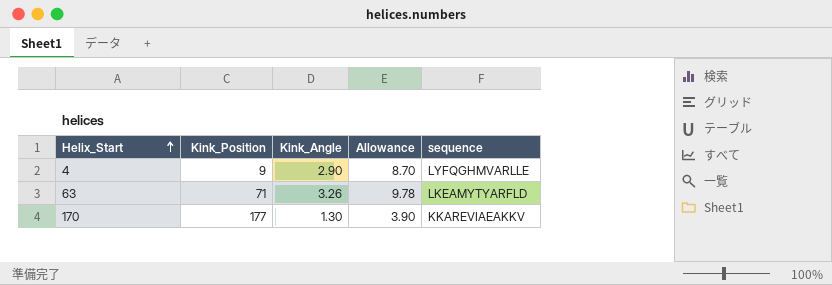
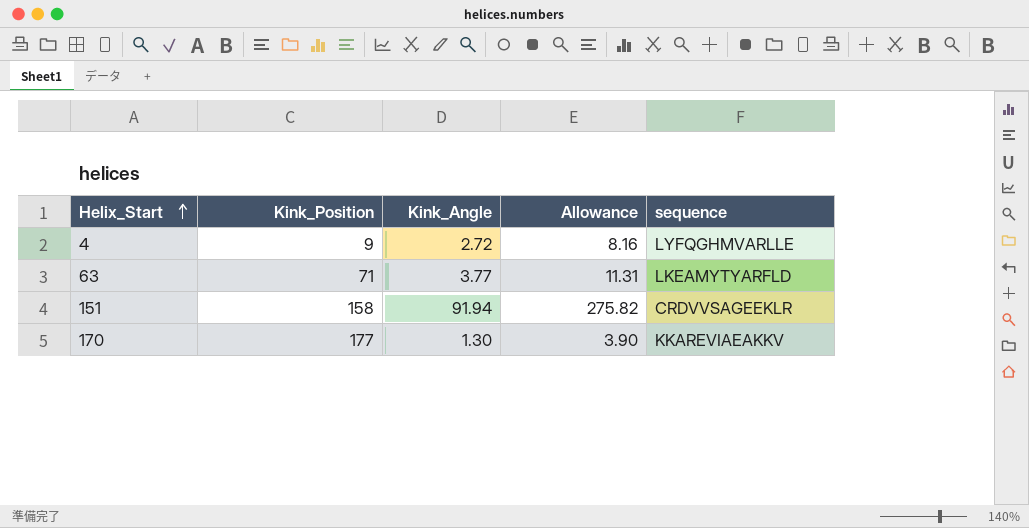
4 | Kink_Angle: 2.90 -> 2.72
4 | Allowance: 8.70 -> 8.16
63 | Kink_Angle: 3.26 -> 3.77
63 | Allowance: 9.78 -> 11.31
row 151: none -> 158 | 91.94 | 275.82 | CRDVVSAGEEKLR

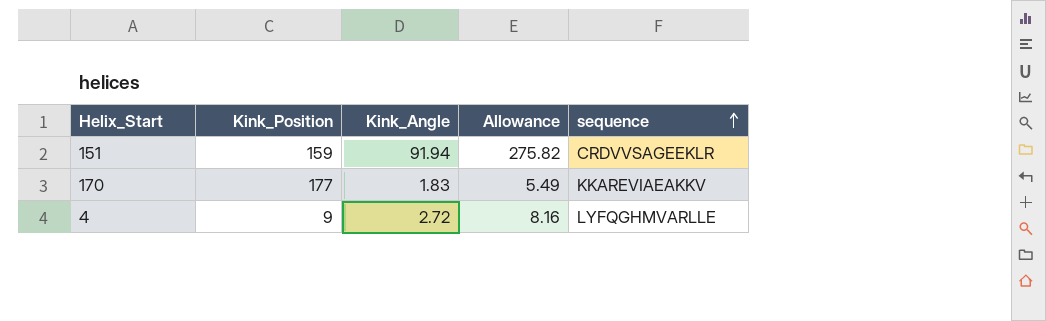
row order: Helix_Start ascending -> sequence ascending
row 63: 71 | 3.77 | 11.31 | LKEAMYTYARFLD -> none
151 | Kink_Position: 158 -> 159
170 | Kink_Angle: 1.30 -> 1.83
170 | Allowance: 3.90 -> 5.49

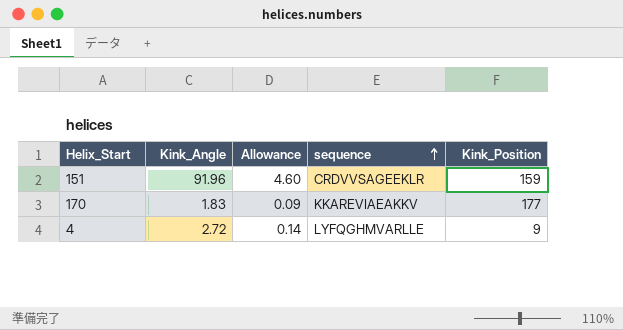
column Allowance | formula: [Kink_Angle] * 3 -> [Kink_Angle] * 0.05
column Kink_Position | position: 2 -> 5
151 | Kink_Angle: 91.94 -> 91.96

